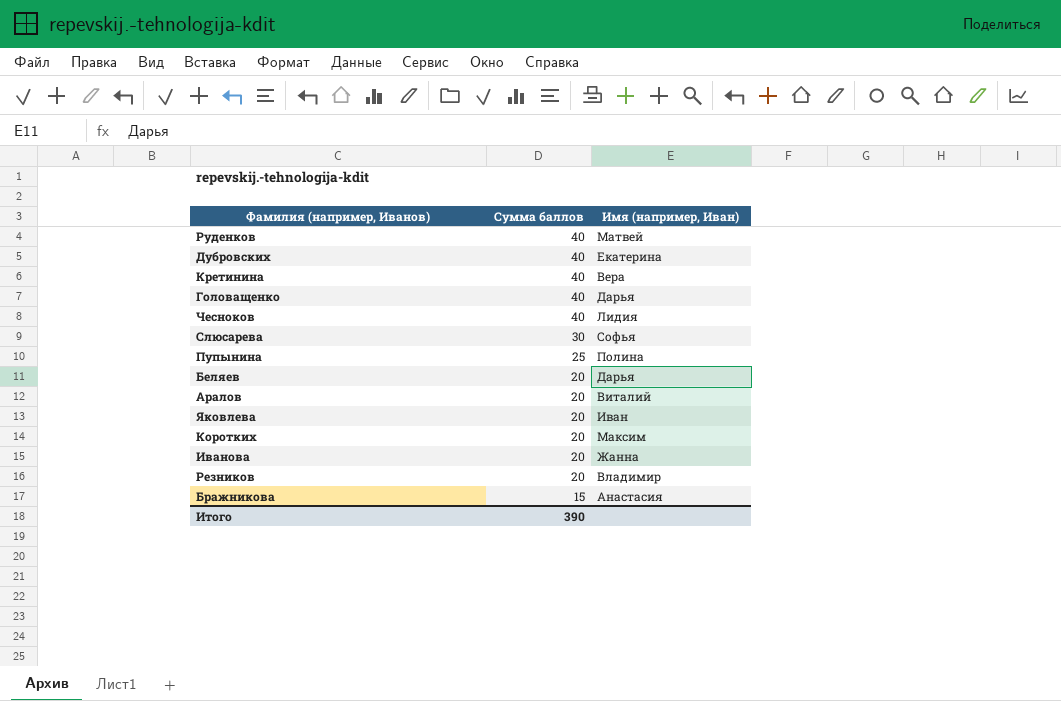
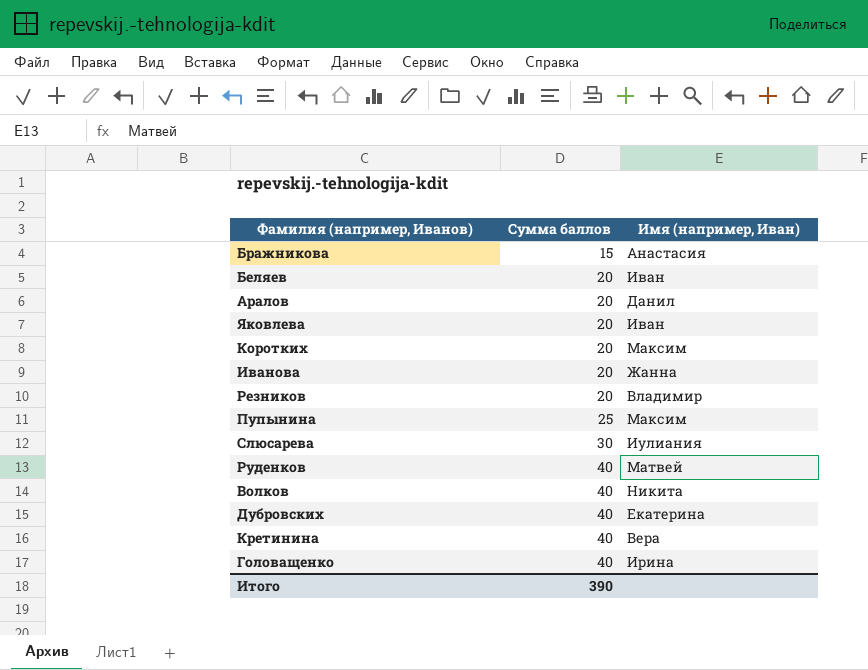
row order: Сумма баллов descending -> Сумма баллов ascending
row Чесноков: 40 | Лидия -> none
Беляев | Имя (например, Иван): Дарья -> Иван
Аралов | Имя (например, Иван): Виталий -> Данил
Пупынина | Имя (например, Иван): Полина -> Максим
Слюсарева | Имя (например, Иван): Софья -> Иулиания
row Волков: none -> 40 | Никита
Головащенко | Имя (например, Иван): Дарья -> Ирина

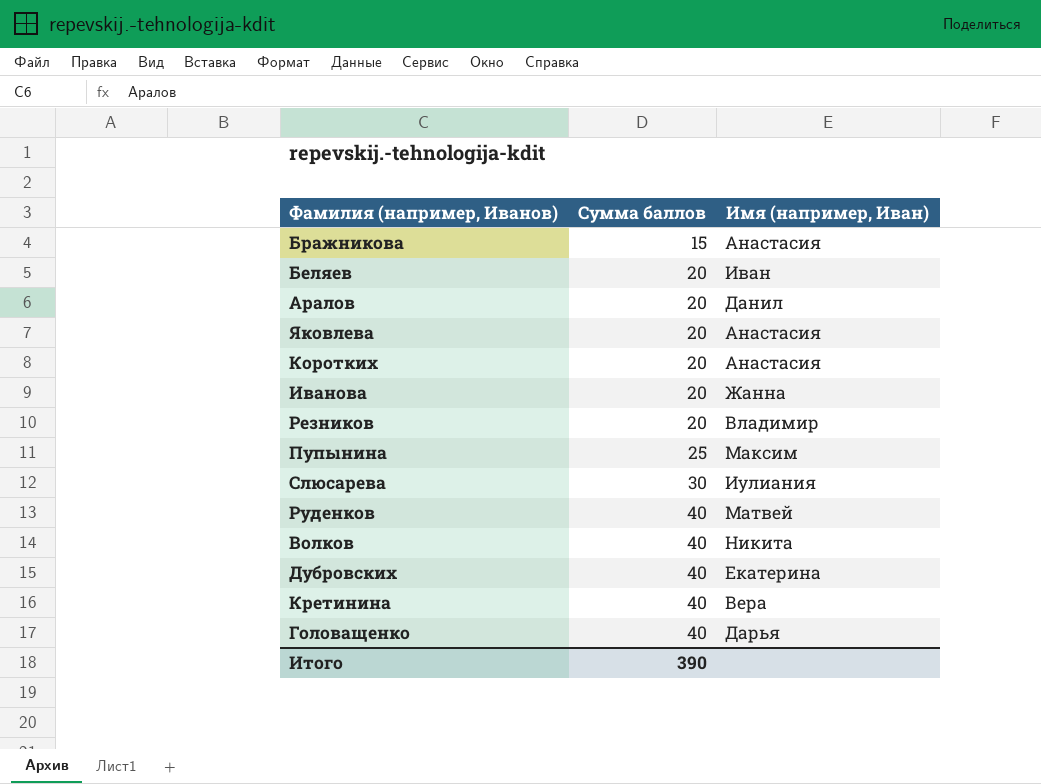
Яковлева | Имя (например, Иван): Иван -> Анастасия
Коротких | Имя (например, Иван): Максим -> Анастасия
Головащенко | Имя (например, Иван): Ирина -> Дарья

